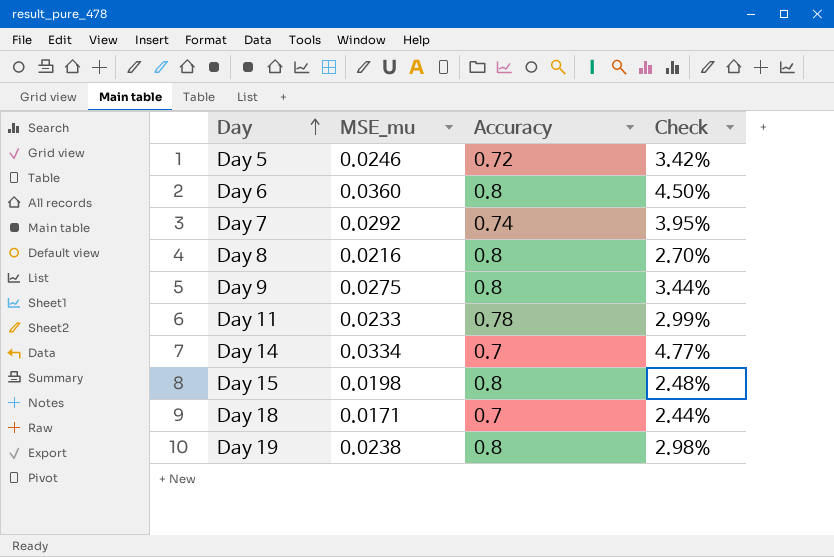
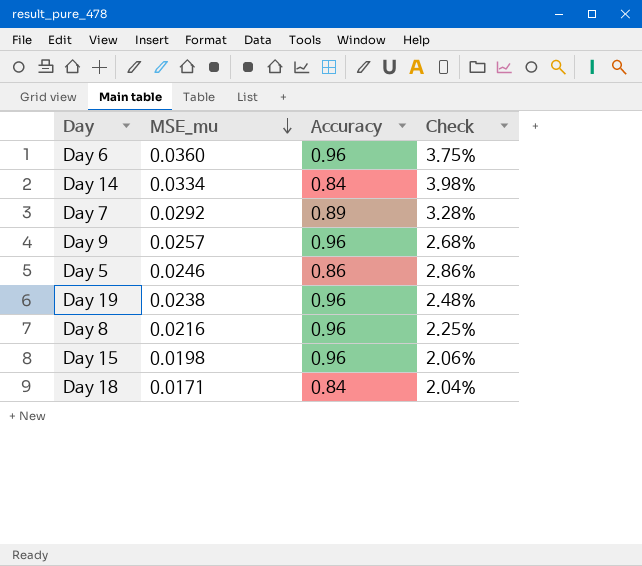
row order: Day ascending -> MSE_mu descending
row Day 11: 0.0233 | 0.78 | 2.99% -> none
Day 6 | Accuracy: 0.8 -> 0.96
Day 6 | Check: 4.50% -> 3.75%
Day 14 | Accuracy: 0.7 -> 0.84
Day 14 | Check: 4.77% -> 3.98%
Day 7 | Accuracy: 0.74 -> 0.89
Day 7 | Check: 3.95% -> 3.28%
Day 9 | MSE_mu: 0.0275 -> 0.0257
Day 9 | Accuracy: 0.8 -> 0.96
Day 9 | Check: 3.44% -> 2.68%
Day 5 | Accuracy: 0.72 -> 0.86
Day 5 | Check: 3.42% -> 2.86%
Day 19 | Accuracy: 0.8 -> 0.96
Day 19 | Check: 2.98% -> 2.48%
Day 8 | Accuracy: 0.8 -> 0.96
Day 8 | Check: 2.70% -> 2.25%
Day 15 | Accuracy: 0.8 -> 0.96
Day 15 | Check: 2.48% -> 2.06%
Day 18 | Accuracy: 0.7 -> 0.84
Day 18 | Check: 2.44% -> 2.04%

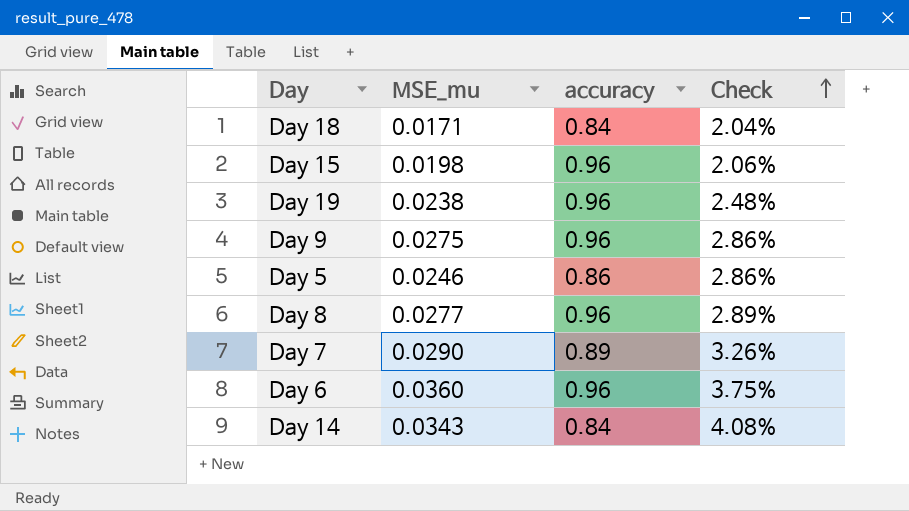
row order: MSE_mu descending -> Check ascending
column name: Accuracy -> accuracy
Day 9 | MSE_mu: 0.0257 -> 0.0275
Day 9 | Check: 2.68% -> 2.86%
Day 8 | MSE_mu: 0.0216 -> 0.0277
Day 8 | Check: 2.25% -> 2.89%
Day 7 | MSE_mu: 0.0292 -> 0.0290
Day 7 | Check: 3.28% -> 3.26%
Day 14 | MSE_mu: 0.0334 -> 0.0343
Day 14 | Check: 3.98% -> 4.08%

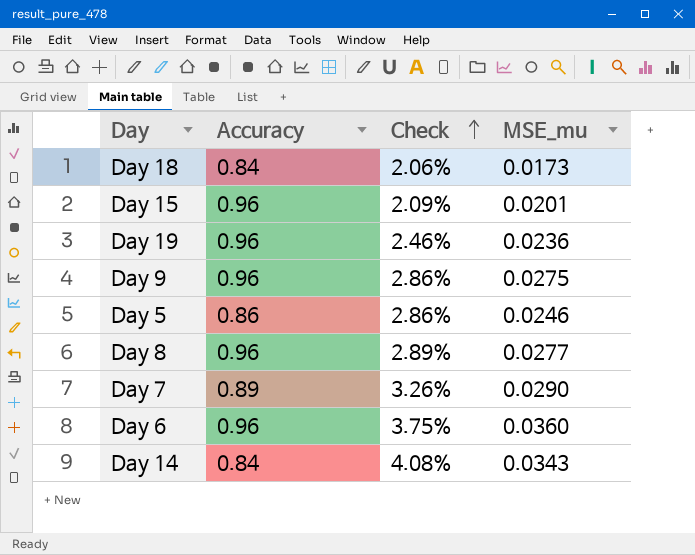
column name: accuracy -> Accuracy
column MSE_mu | position: 2 -> 4
Day 18 | Check: 2.04% -> 2.06%
Day 18 | MSE_mu: 0.0171 -> 0.0173
Day 15 | Check: 2.06% -> 2.09%
Day 15 | MSE_mu: 0.0198 -> 0.0201
Day 19 | Check: 2.48% -> 2.46%
Day 19 | MSE_mu: 0.0238 -> 0.0236

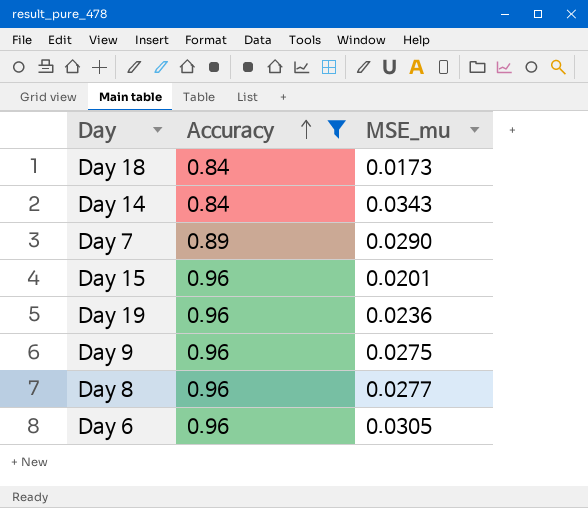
filter: none -> Accuracy != 0.86
row order: Check ascending -> Accuracy ascending
column Check | formula: [MSE_mu] / [Accuracy] -> none
Day 6 | MSE_mu: 0.0360 -> 0.0305

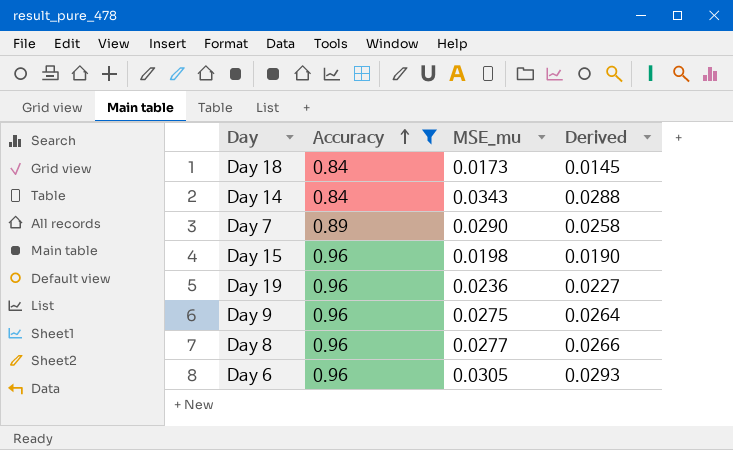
column Derived | formula: none -> [Accuracy] * [MSE_mu]
Day 15 | MSE_mu: 0.0201 -> 0.0198

